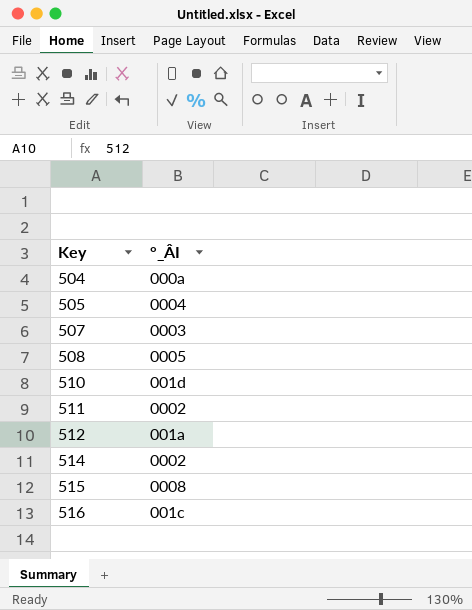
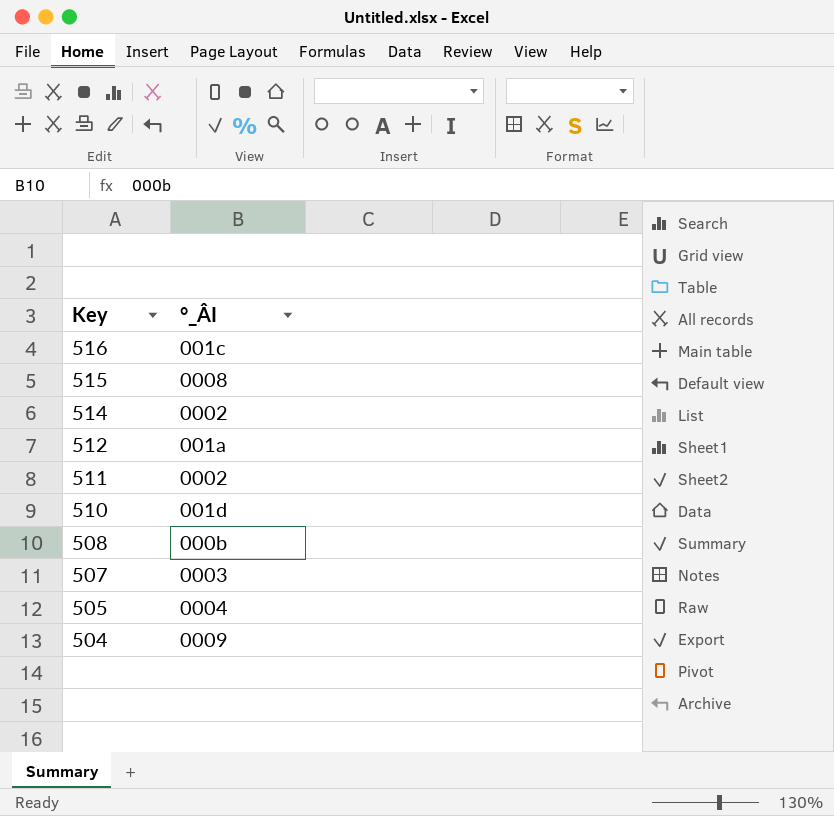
row order: Key ascending -> Key descending
508 | °_ÂI: 0005 -> 000b
504 | °_ÂI: 000a -> 0009

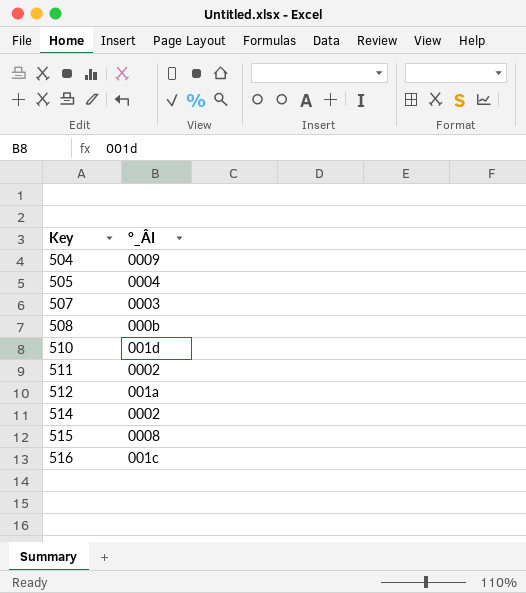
row order: Key descending -> Key ascending

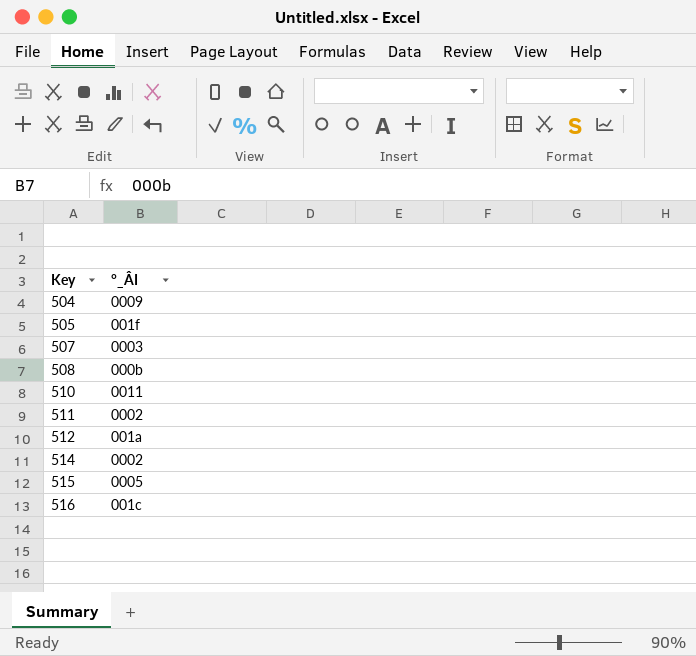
505 | °_ÂI: 0004 -> 001f
510 | °_ÂI: 001d -> 0011
515 | °_ÂI: 0008 -> 0005

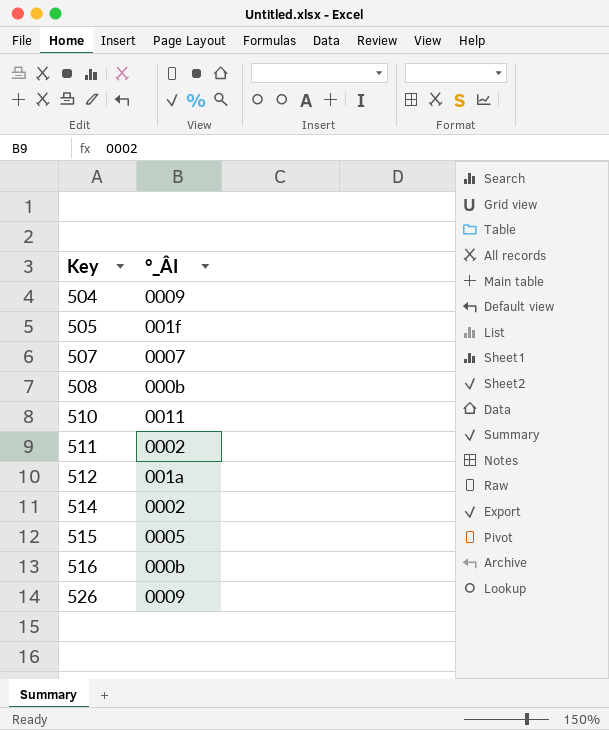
507 | °_ÂI: 0003 -> 0007
516 | °_ÂI: 001c -> 000b
row 526: none -> 0009

